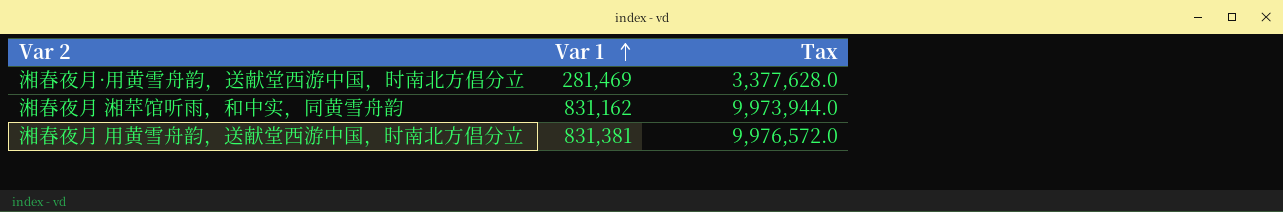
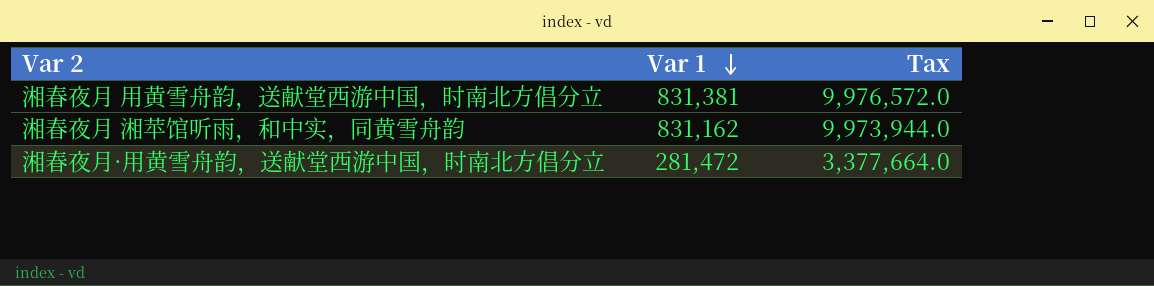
row order: Var 1 ascending -> Var 1 descending
湘春夜月·用黄雪舟韵，送献堂西游中国，时南北方倡分立 | Var 1: 281,469 -> 281,472
湘春夜月·用黄雪舟韵，送献堂西游中国，时南北方倡分立 | Tax: 3,377,628.0 -> 3,377,664.0

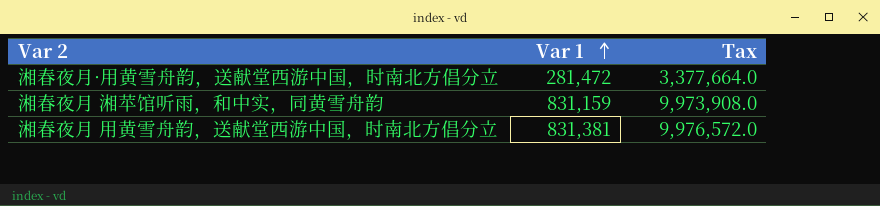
row order: Var 1 descending -> Var 1 ascending
湘春夜月 湘苹馆听雨，和中实，同黄雪舟韵 | Var 1: 831,162 -> 831,159
湘春夜月 湘苹馆听雨，和中实，同黄雪舟韵 | Tax: 9,973,944.0 -> 9,973,908.0

